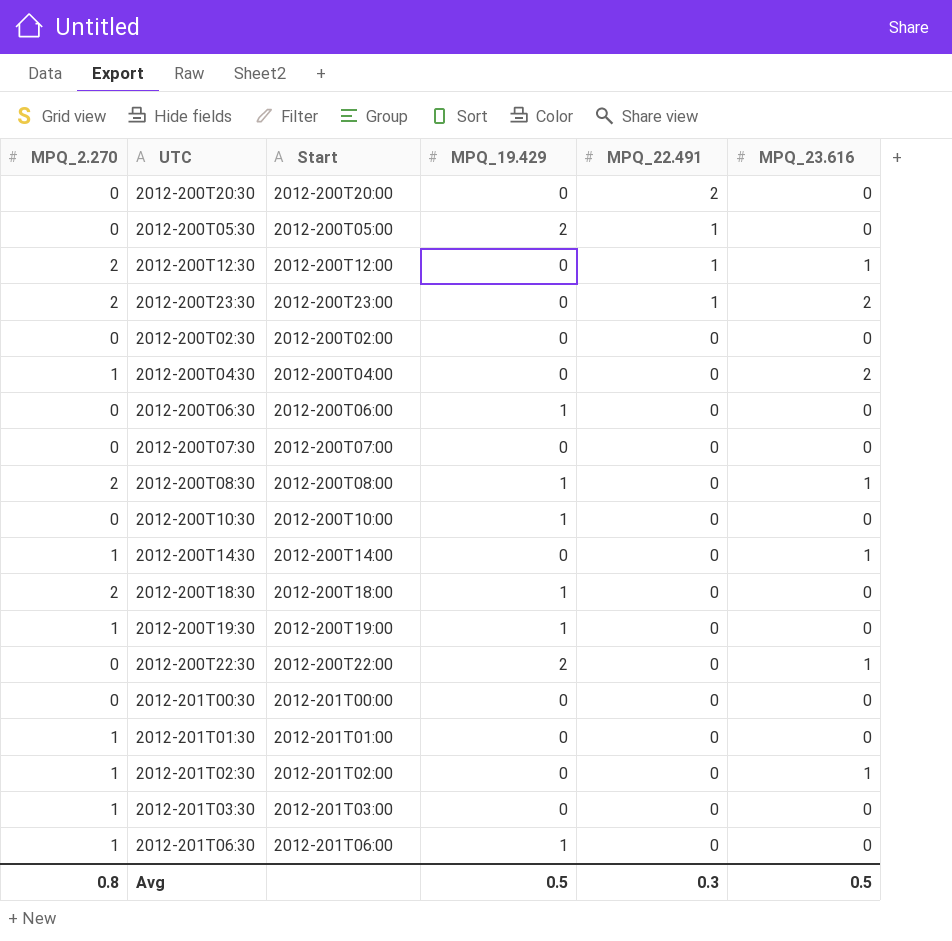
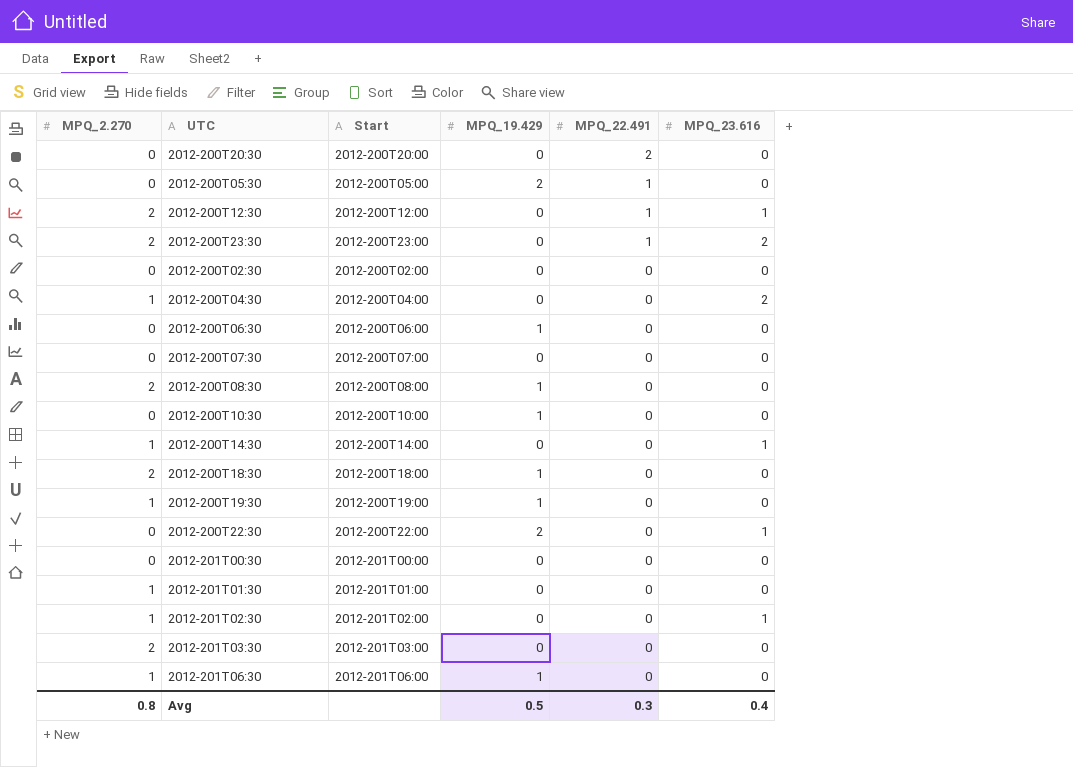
2012-200T08:30 | MPQ_23.616: 1 -> 0
2012-201T03:30 | MPQ_2.270: 1 -> 2
Avg | MPQ_23.616: 0.5 -> 0.4

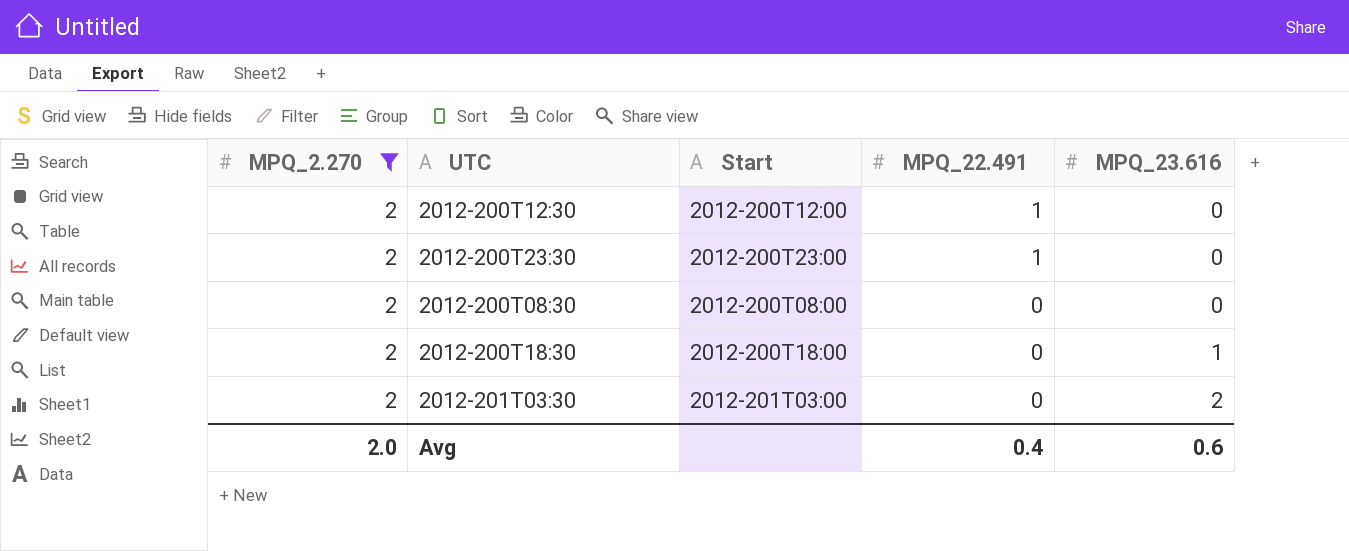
filter: none -> MPQ_2.270 = 2
column MPQ_19.429 | position: 4 -> none
2012-200T12:30 | MPQ_23.616: 1 -> 0
2012-200T23:30 | MPQ_23.616: 2 -> 0
2012-200T18:30 | MPQ_23.616: 0 -> 1
2012-201T03:30 | MPQ_23.616: 0 -> 2
Avg | MPQ_2.270: 0.8 -> 2.0
Avg | MPQ_22.491: 0.3 -> 0.4
Avg | MPQ_23.616: 0.4 -> 0.6

